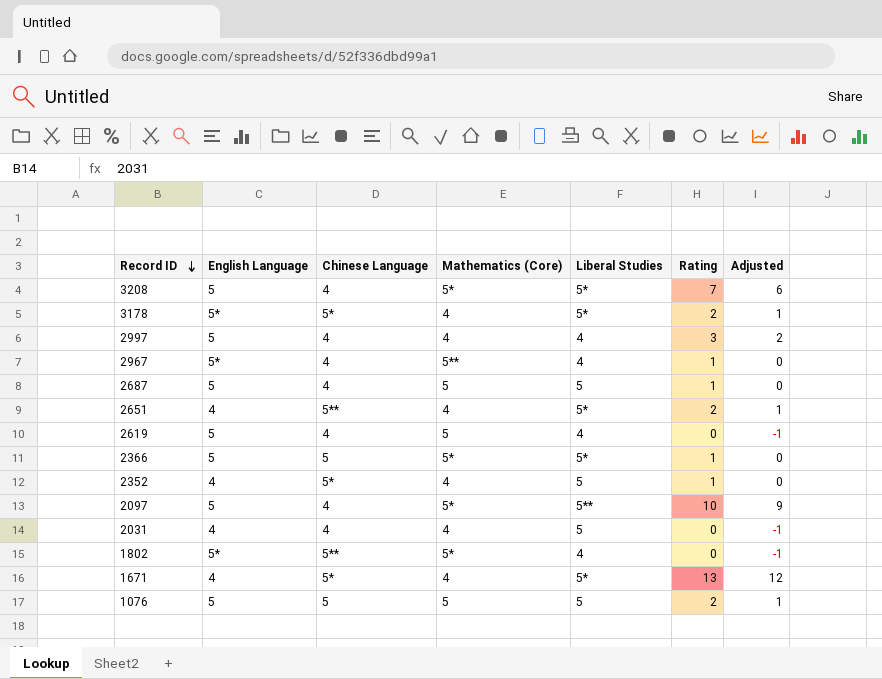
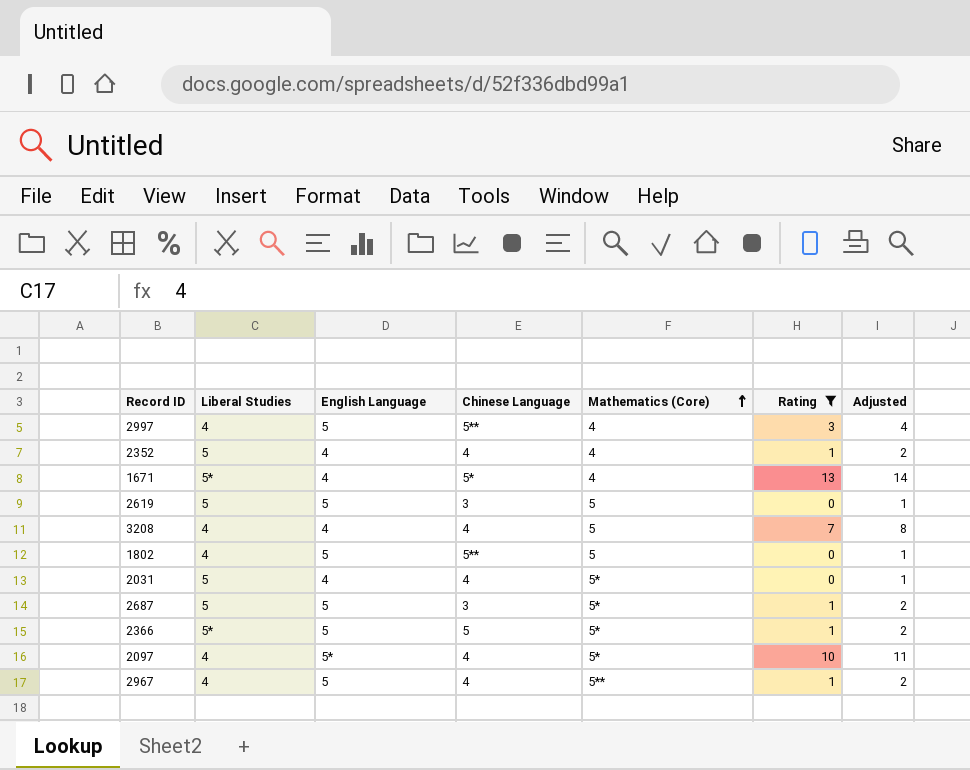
filter: none -> Rating != 2
row order: Record ID descending -> Mathematics (Core) ascending
column Liberal Studies | position: 5 -> 2
column Adjusted | formula: [Rating] - 1 -> [Rating] + 1
2997 | Chinese Language: 4 -> 5**
2352 | Chinese Language: 5* -> 4
2619 | Liberal Studies: 4 -> 5
2619 | Chinese Language: 4 -> 3
3208 | Liberal Studies: 5* -> 4
3208 | English Language: 5 -> 4
3208 | Mathematics (Core): 5* -> 5
1802 | English Language: 5* -> 5
1802 | Mathematics (Core): 5* -> 5
2031 | Mathematics (Core): 4 -> 5*
2687 | Chinese Language: 4 -> 3
2687 | Mathematics (Core): 5 -> 5*
2097 | Liberal Studies: 5** -> 4
2097 | English Language: 5 -> 5*
2967 | English Language: 5* -> 5

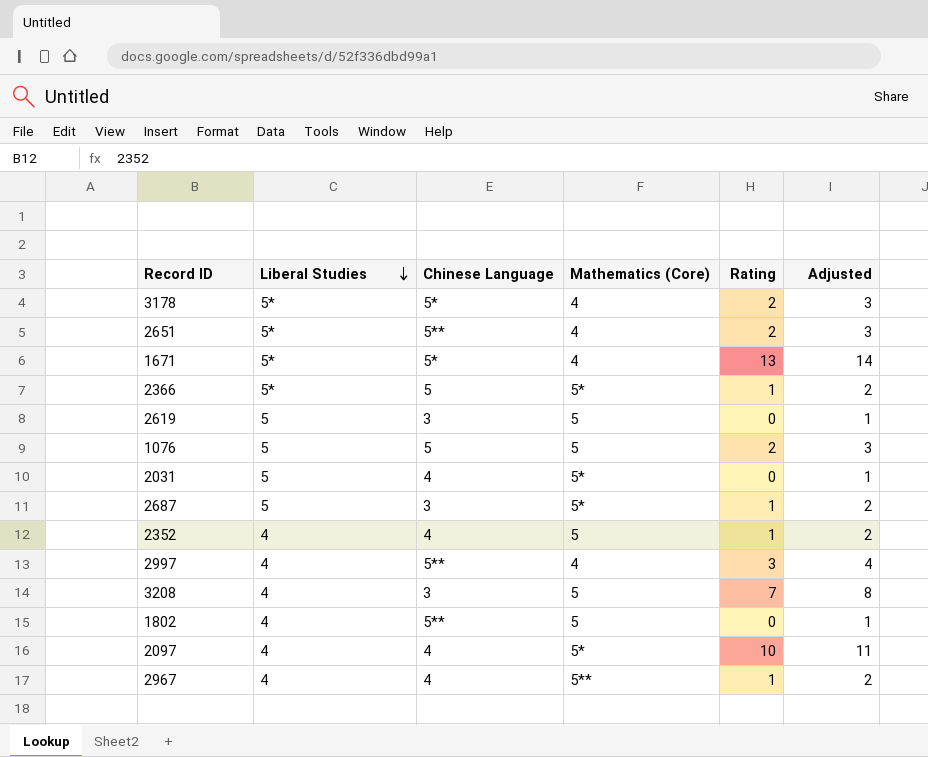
filter: Rating != 2 -> none
row order: Mathematics (Core) ascending -> Liberal Studies descending
column English Language | position: 3 -> none
2352 | Liberal Studies: 5 -> 4
2352 | Mathematics (Core): 4 -> 5
3208 | Chinese Language: 4 -> 3

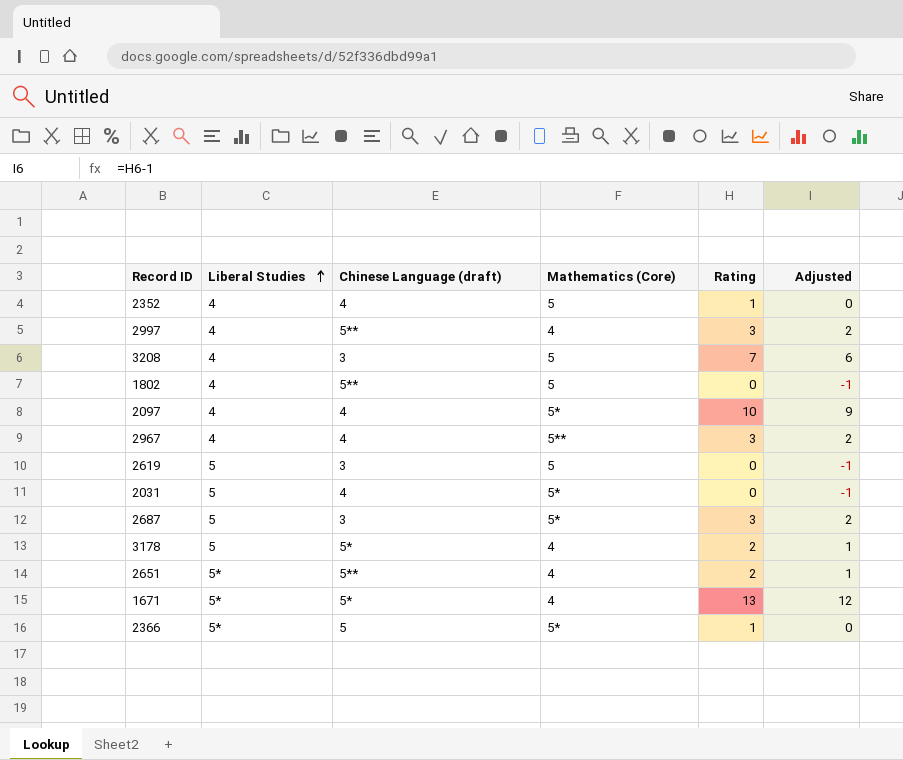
row order: Liberal Studies descending -> Liberal Studies ascending
column name: Chinese Language -> Chinese Language (draft)
column Adjusted | formula: [Rating] + 1 -> [Rating] - 1
row 1076: 5 | 5 | 5 | 2 | 3 -> none
2967 | Rating: 1 -> 3
2687 | Rating: 1 -> 3
3178 | Liberal Studies: 5* -> 5

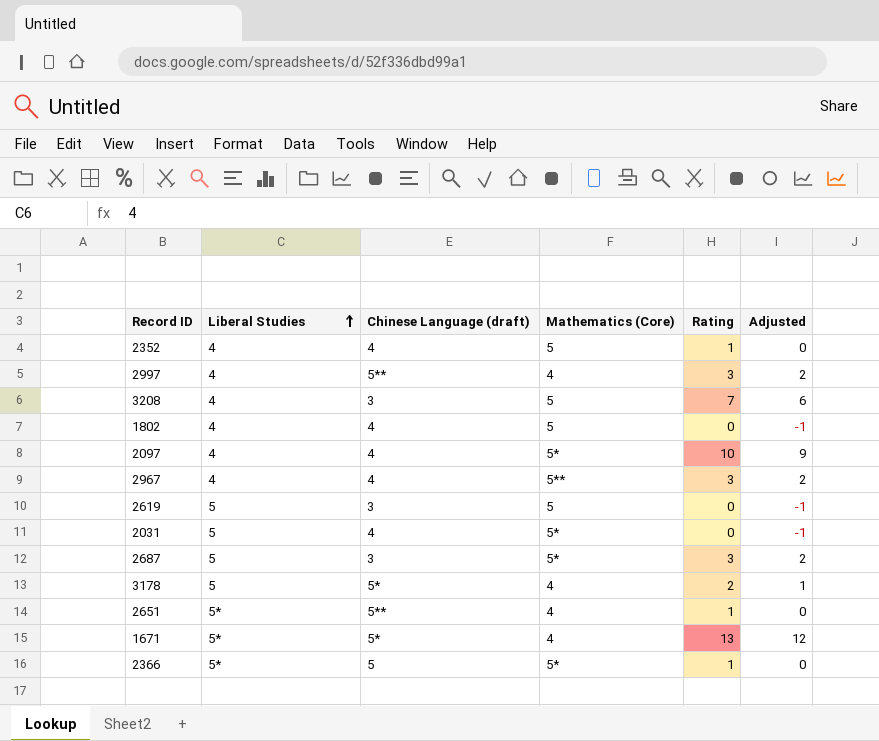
1802 | Chinese Language (draft): 5** -> 4
2651 | Rating: 2 -> 1
2651 | Adjusted: 1 -> 0

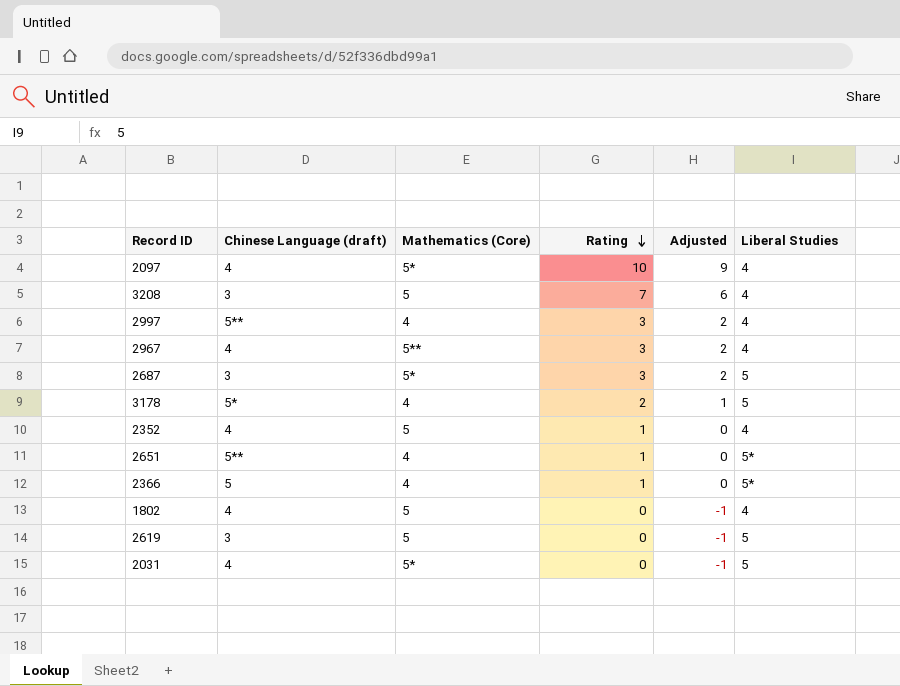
row order: Liberal Studies ascending -> Rating descending
column Liberal Studies | position: 2 -> 6
row 1671: 5* | 5* | 4 | 13 | 12 -> none
2366 | Mathematics (Core): 5* -> 4

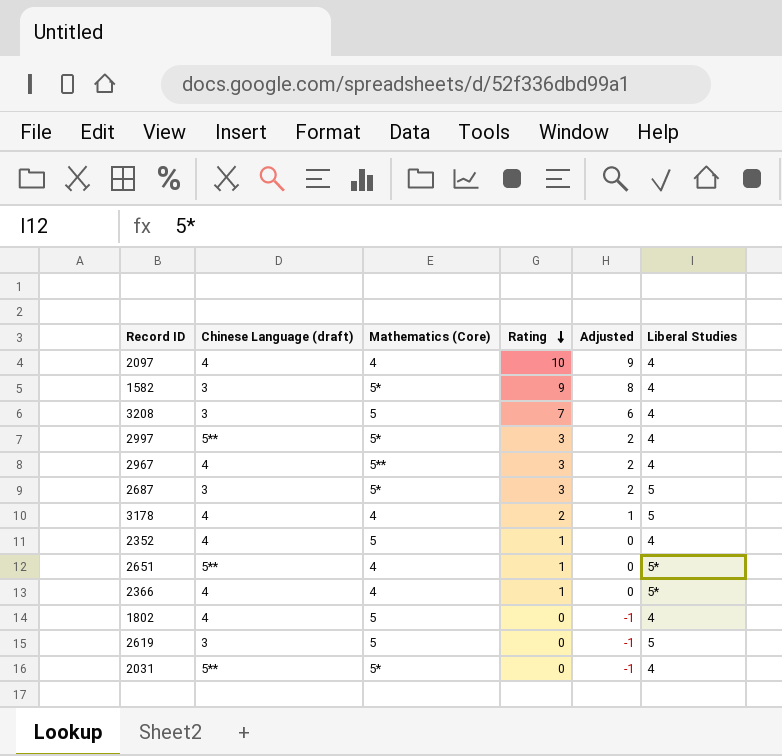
2097 | Mathematics (Core): 5* -> 4
row 1582: none -> 3 | 5* | 9 | 8 | 4
2997 | Mathematics (Core): 4 -> 5*
3178 | Chinese Language (draft): 5* -> 4
2366 | Chinese Language (draft): 5 -> 4
2031 | Chinese Language (draft): 4 -> 5**
2031 | Liberal Studies: 5 -> 4

